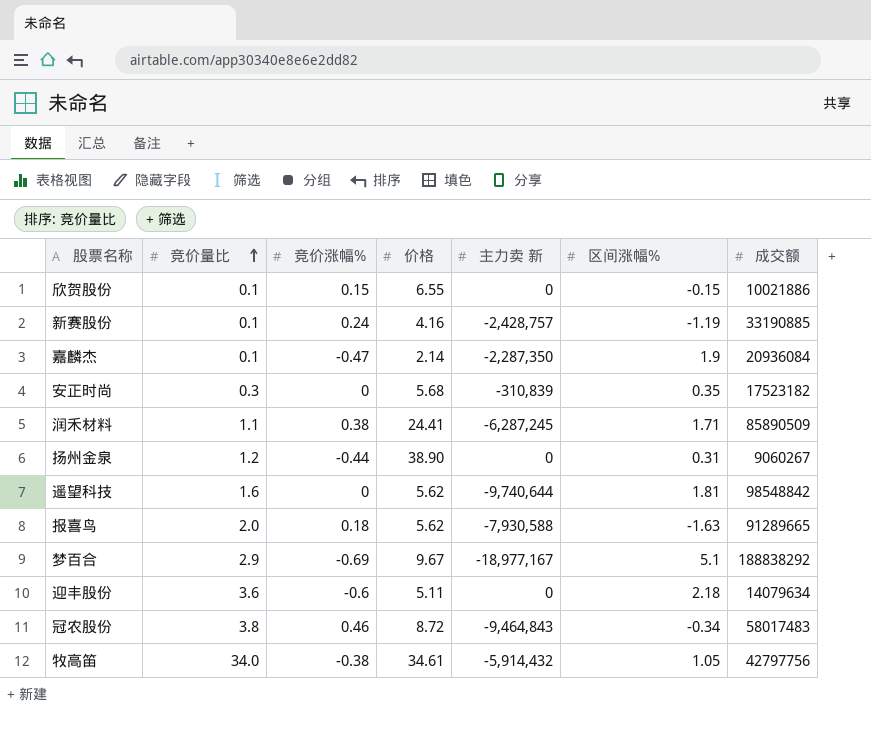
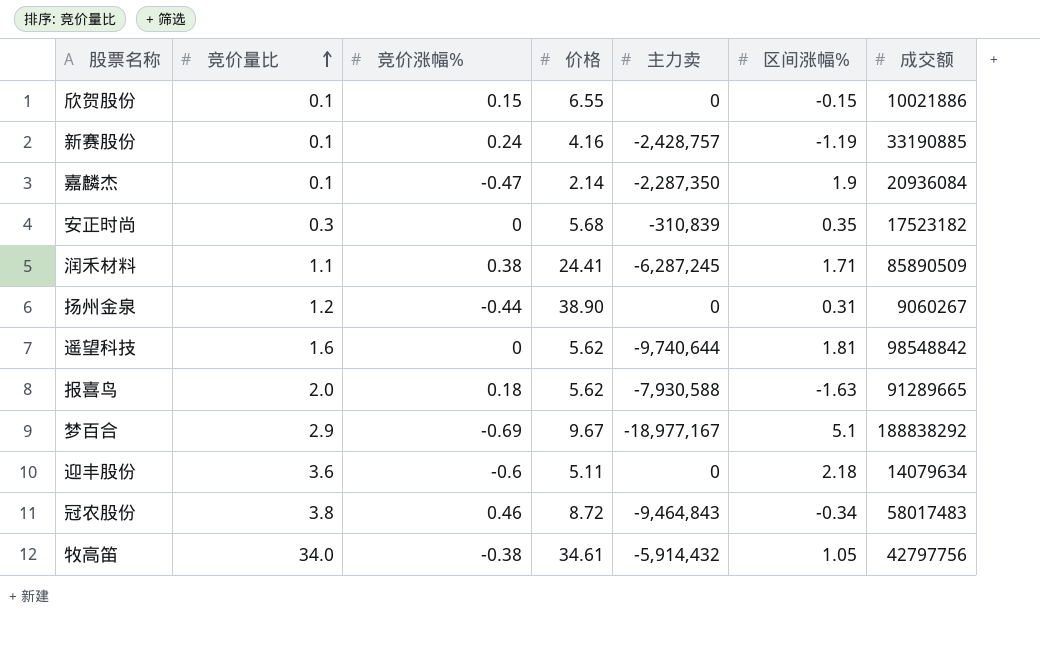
column name: 主力卖 新 -> 主力卖

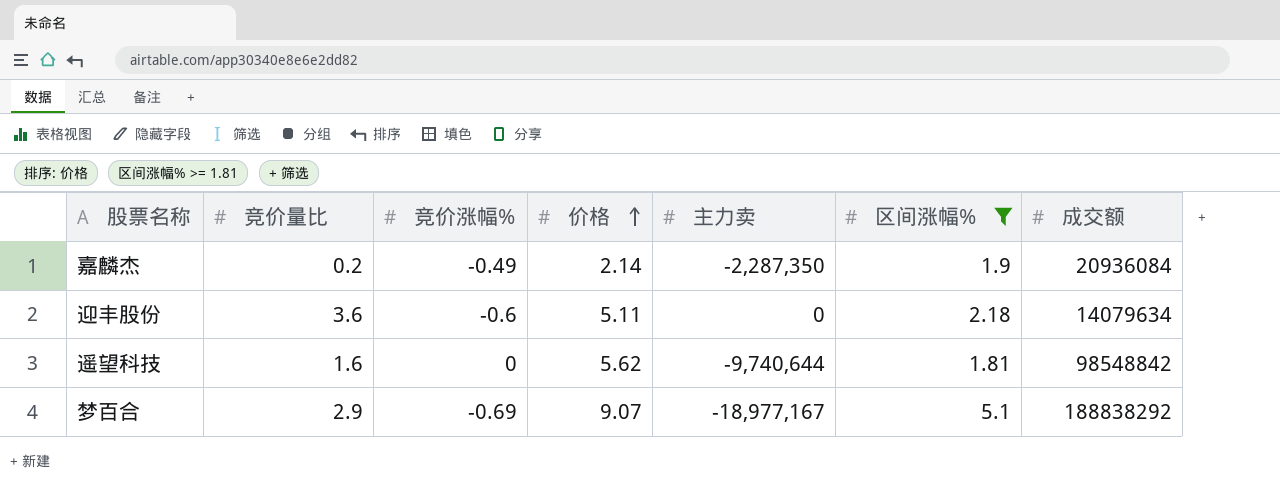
filter: none -> 区间涨幅% >= 1.81
row order: 竞价量比 ascending -> 价格 ascending
嘉麟杰 | 竞价量比: 0.1 -> 0.2
嘉麟杰 | 竞价涨幅%: -0.47 -> -0.49
梦百合 | 价格: 9.67 -> 9.07

